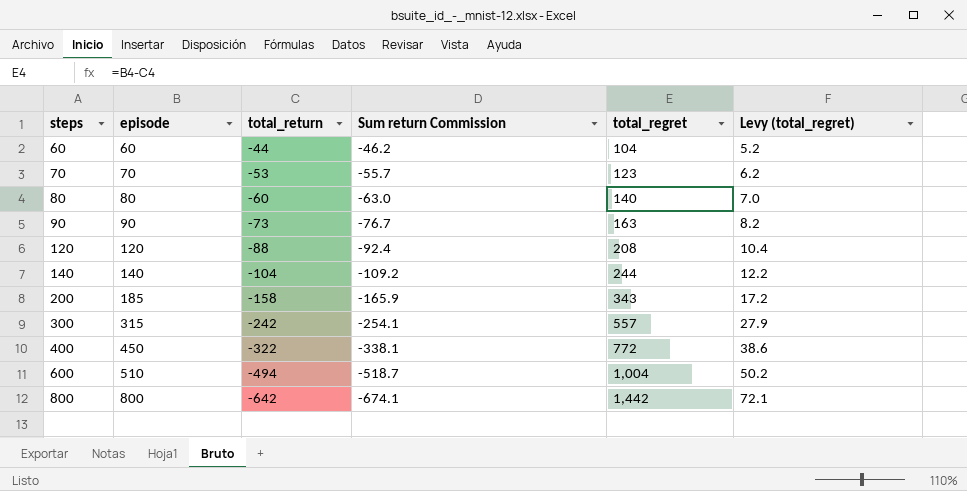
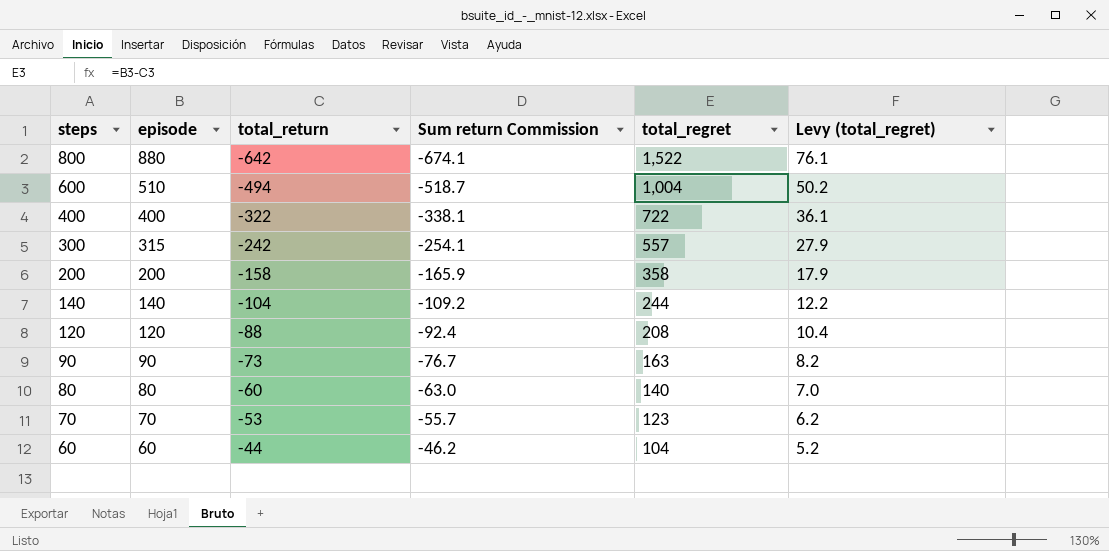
row order: steps ascending -> steps descending
800 | episode: 800 -> 880
800 | total_regret: 1,442 -> 1,522
800 | Levy (total_regret): 72.1 -> 76.1
400 | episode: 450 -> 400
400 | total_regret: 772 -> 722
400 | Levy (total_regret): 38.6 -> 36.1
200 | episode: 185 -> 200
200 | total_regret: 343 -> 358
200 | Levy (total_regret): 17.2 -> 17.9

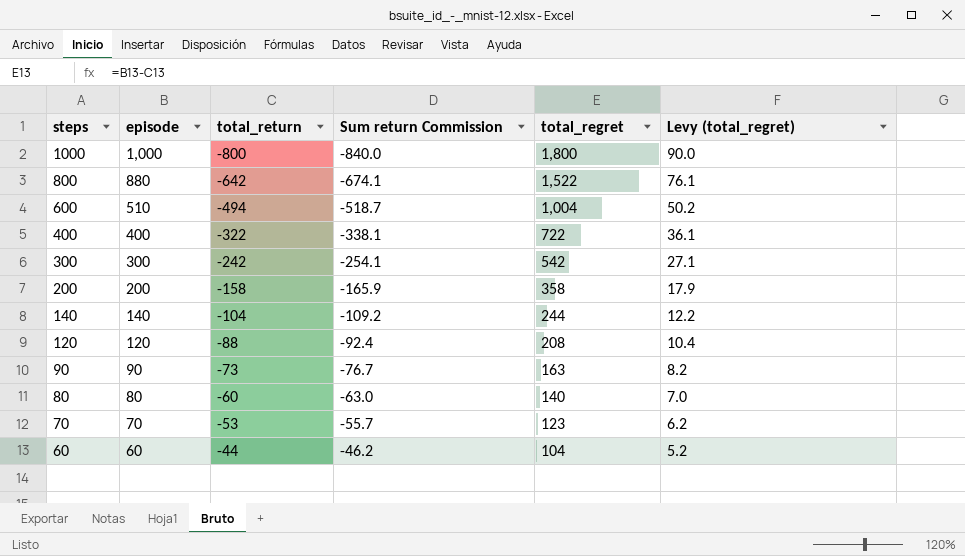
row 1000: none -> 1,000 | -800 | -840.0 | 1,800 | 90.0
300 | episode: 315 -> 300
300 | total_regret: 557 -> 542
300 | Levy (total_regret): 27.9 -> 27.1

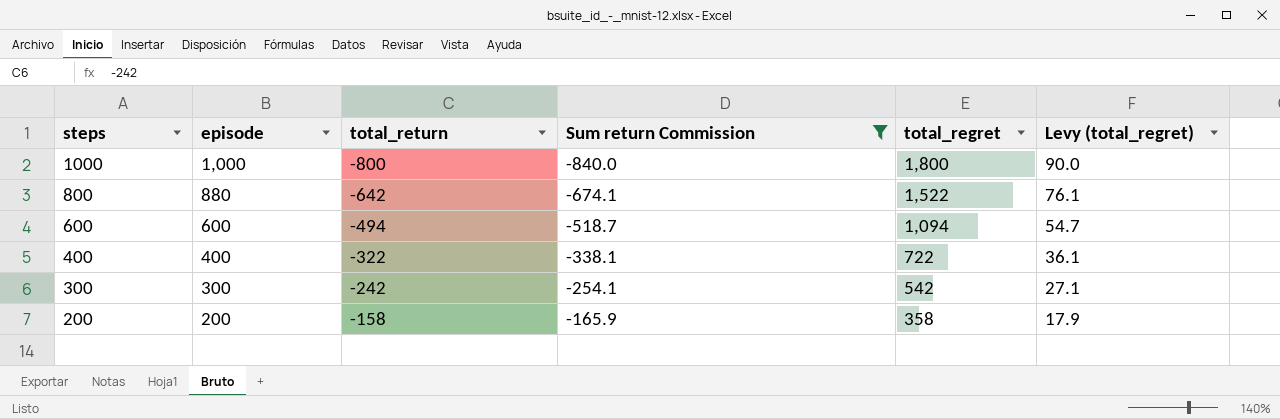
filter: none -> Sum return Commission <= -165.9
600 | episode: 510 -> 600
600 | total_regret: 1,004 -> 1,094
600 | Levy (total_regret): 50.2 -> 54.7

